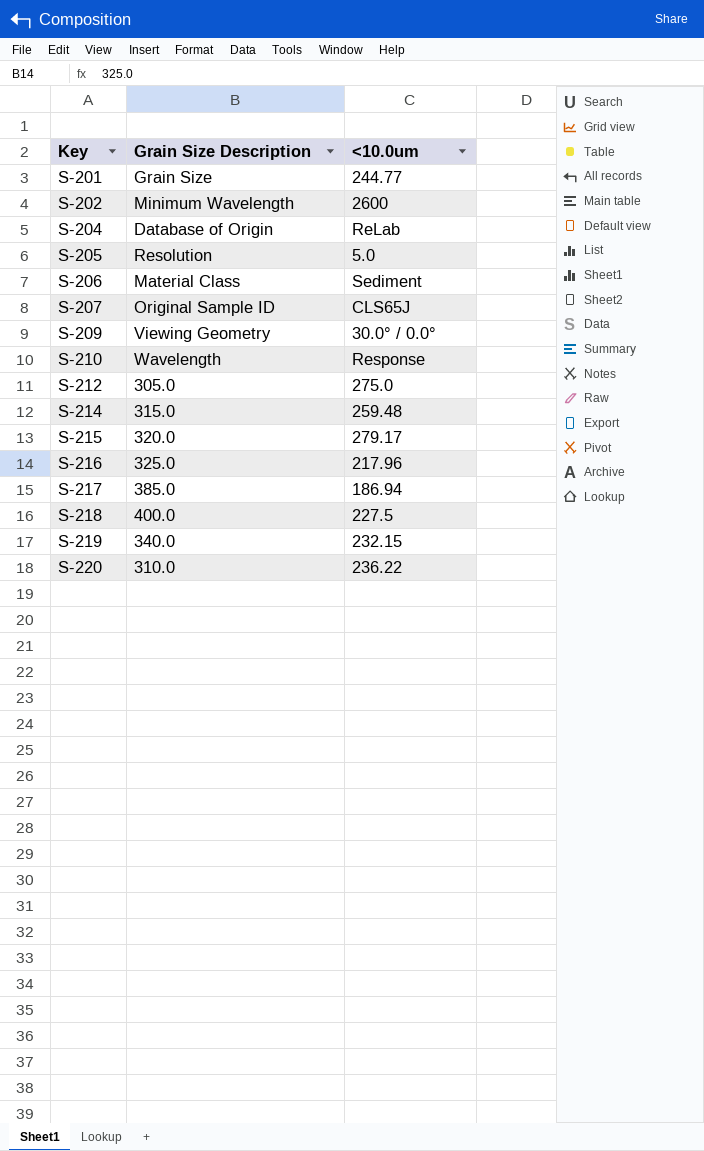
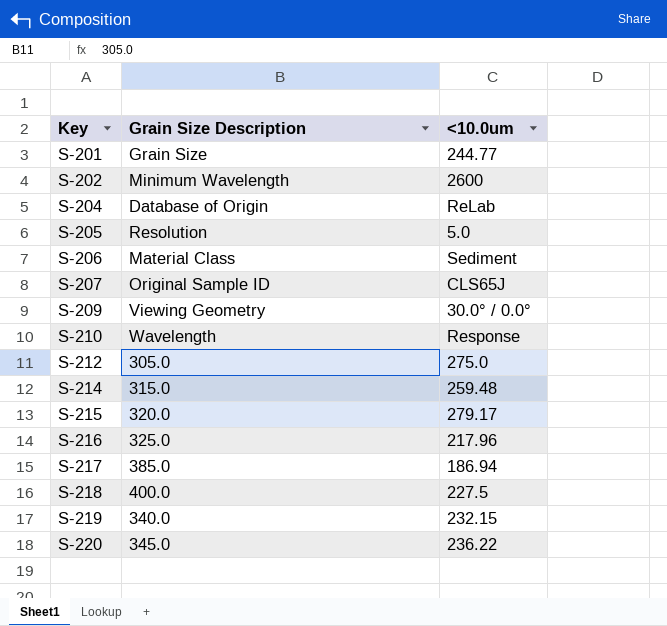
S-220 | Grain Size Description: 310.0 -> 345.0

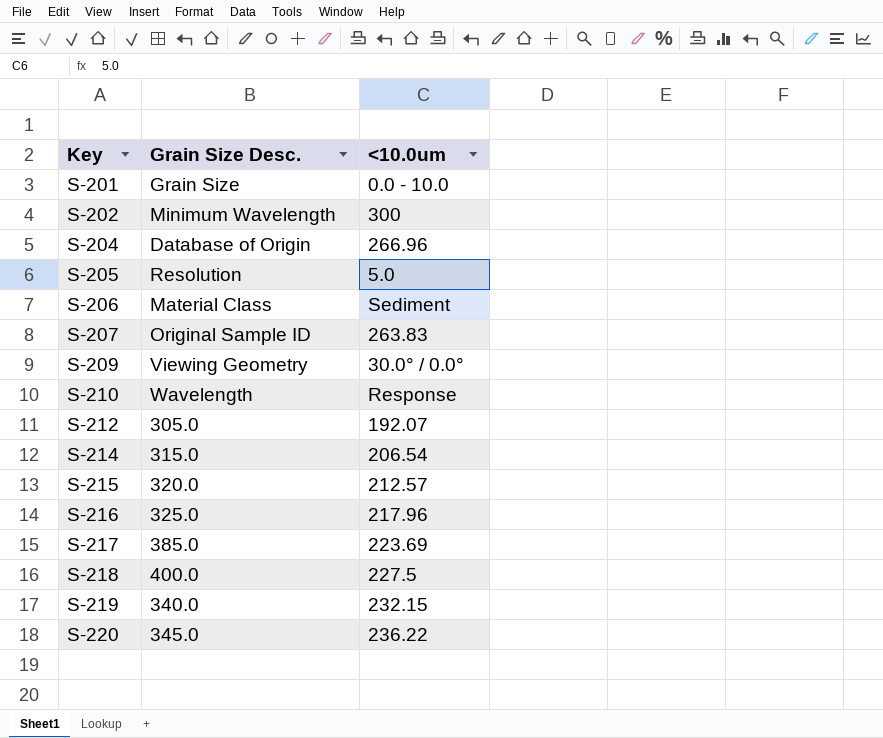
column name: Grain Size Description -> Grain Size Desc.
S-201 | <10.0um: 244.77 -> 0.0 - 10.0
S-202 | <10.0um: 2600 -> 300
S-204 | <10.0um: ReLab -> 266.96
S-207 | <10.0um: CLS65J -> 263.83
S-212 | <10.0um: 275.0 -> 192.07
S-214 | <10.0um: 259.48 -> 206.54
S-215 | <10.0um: 279.17 -> 212.57
S-217 | <10.0um: 186.94 -> 223.69

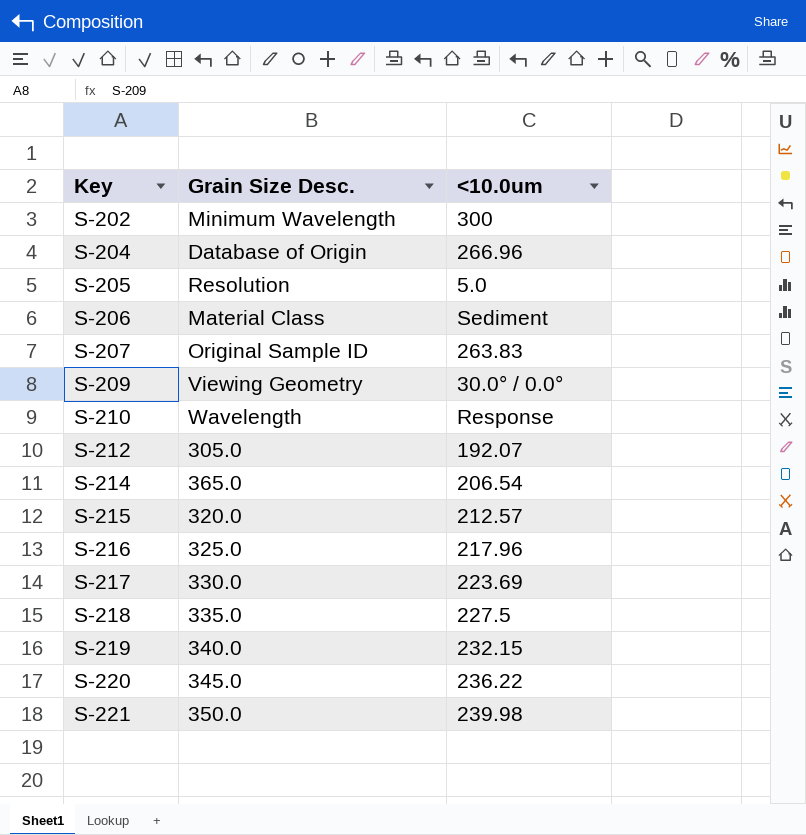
row S-201: Grain Size | 0.0 - 10.0 -> none
S-214 | Grain Size Desc.: 315.0 -> 365.0
S-217 | Grain Size Desc.: 385.0 -> 330.0
S-218 | Grain Size Desc.: 400.0 -> 335.0
row S-221: none -> 350.0 | 239.98

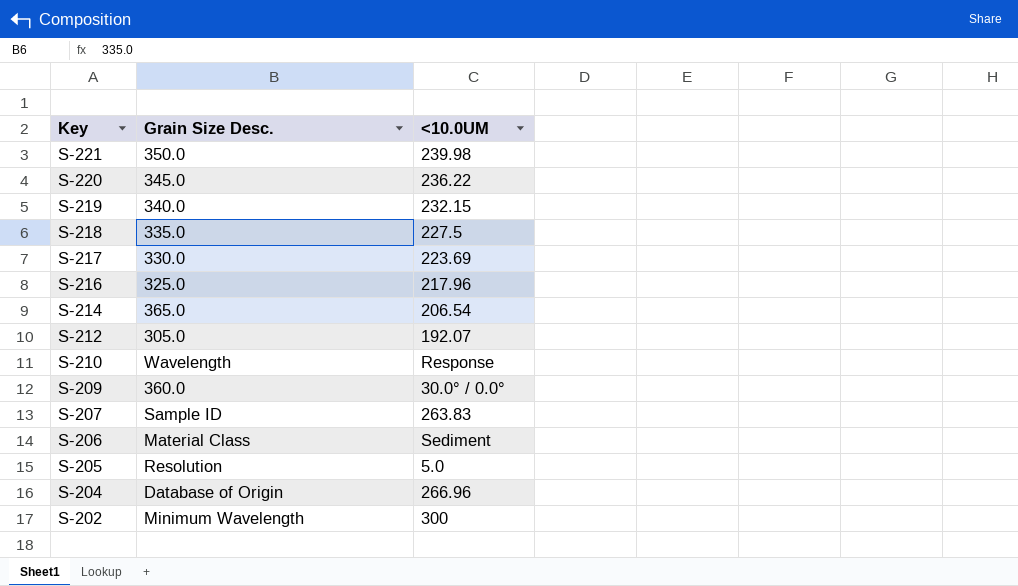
row order: Key ascending -> Key descending
column name: <10.0um -> <10.0UM
row S-215: 320.0 | 212.57 -> none
S-209 | Grain Size Desc.: Viewing Geometry -> 360.0
S-207 | Grain Size Desc.: Original Sample ID -> Sample ID

